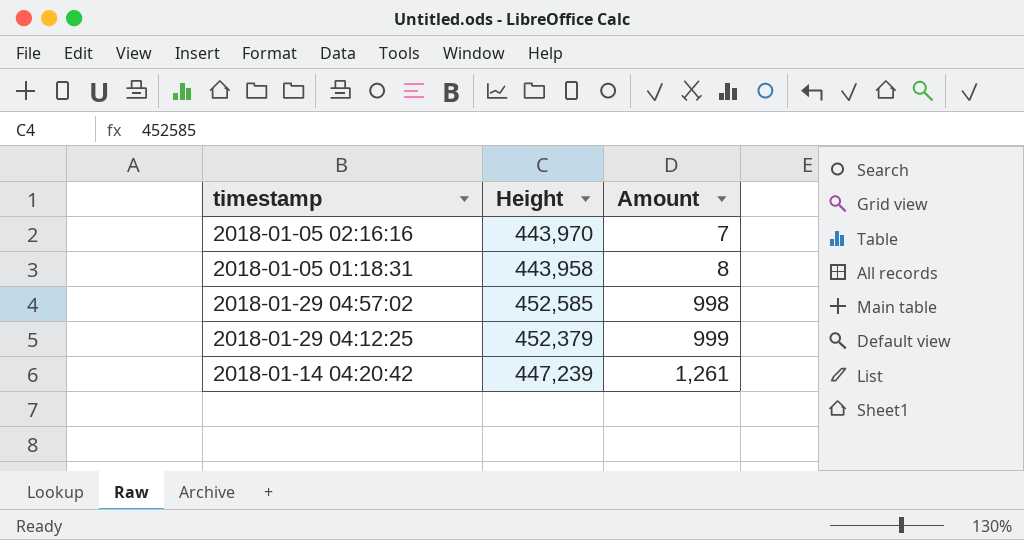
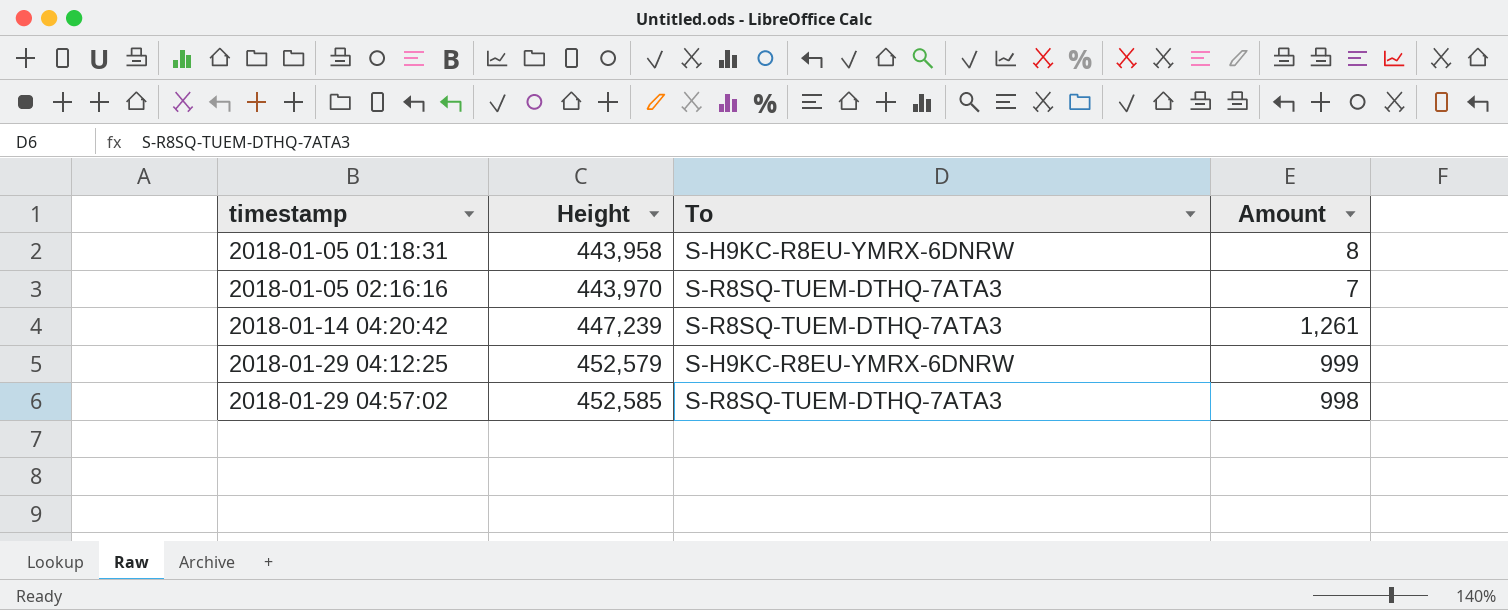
row order: Amount ascending -> timestamp ascending
column To | position: none -> 3
2018-01-29 04:12:25 | Height: 452,379 -> 452,579

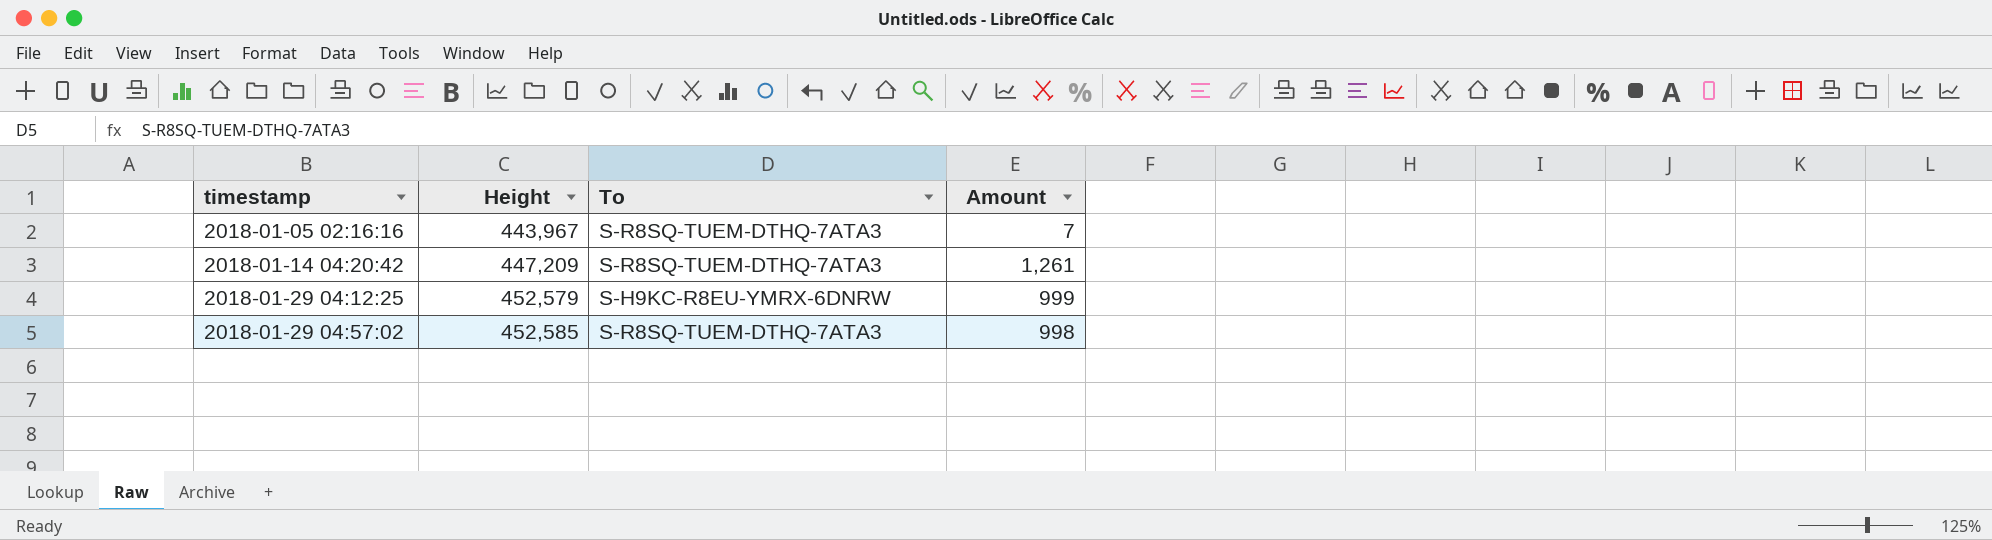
row 2018-01-05 01:18:31: 443,958 | S-H9KC-R8EU-YMRX-6DNRW | 8 -> none
2018-01-05 02:16:16 | Height: 443,970 -> 443,967
2018-01-14 04:20:42 | Height: 447,239 -> 447,209

